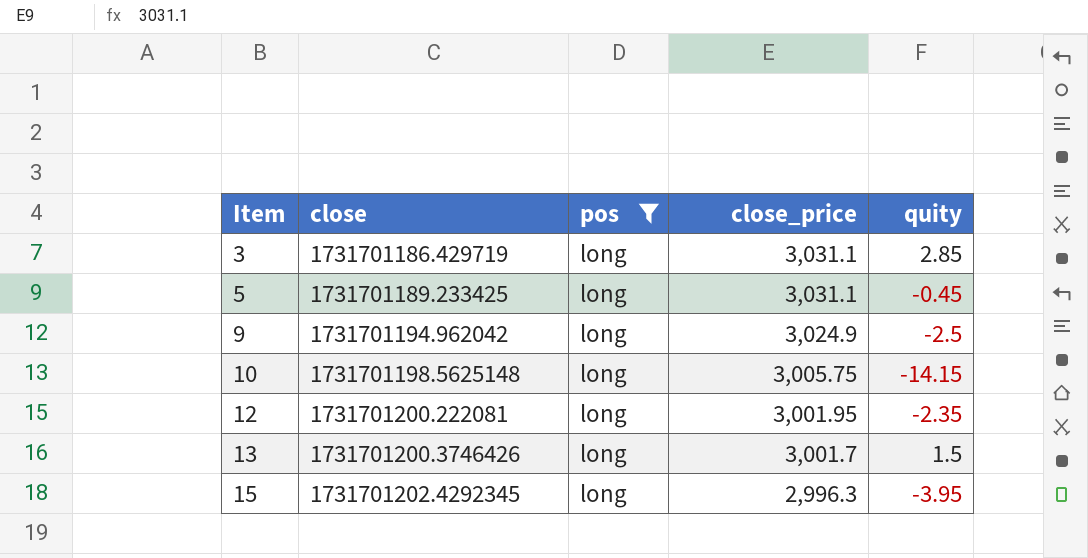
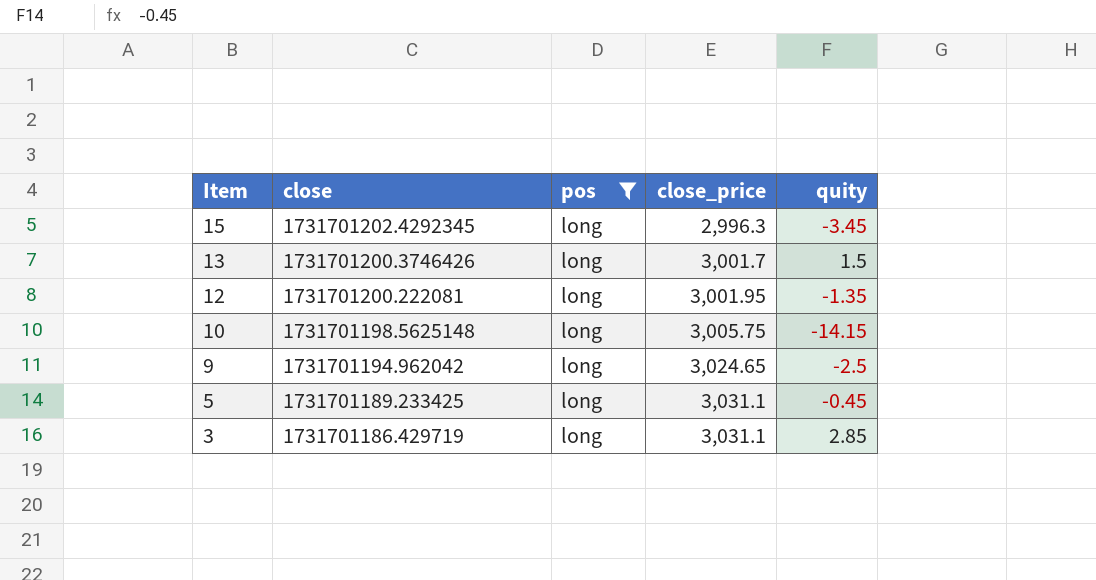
row order: Item ascending -> Item descending
15 | quity: -3.95 -> -3.45
12 | quity: -2.35 -> -1.35
9 | close_price: 3,024.9 -> 3,024.65

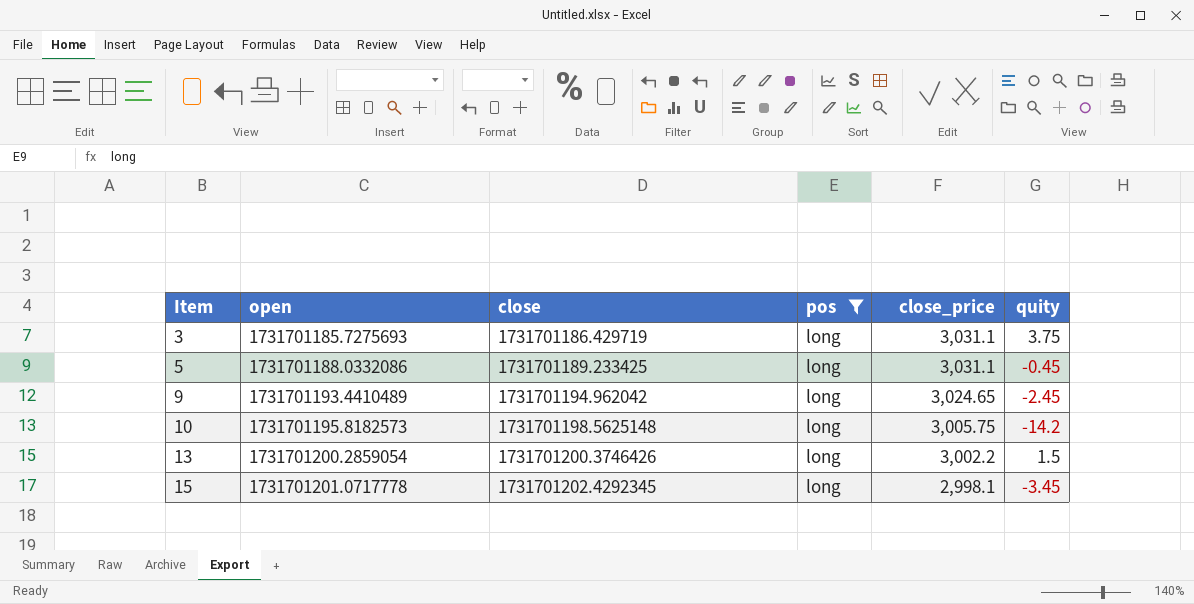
row order: Item descending -> Item ascending
column open | position: none -> 2
row 12: 1731701200.222081 | long | 3,001.95 | -1.35 -> none
3 | quity: 2.85 -> 3.75
9 | quity: -2.5 -> -2.45
10 | quity: -14.15 -> -14.2
13 | close_price: 3,001.7 -> 3,002.2
15 | close_price: 2,996.3 -> 2,998.1

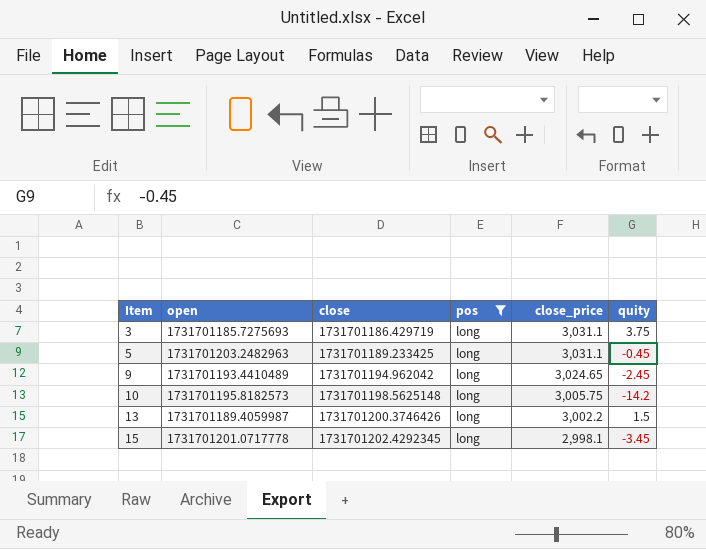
5 | open: 1731701188.0332086 -> 1731701203.2482963
13 | open: 1731701200.2859054 -> 1731701189.4059987

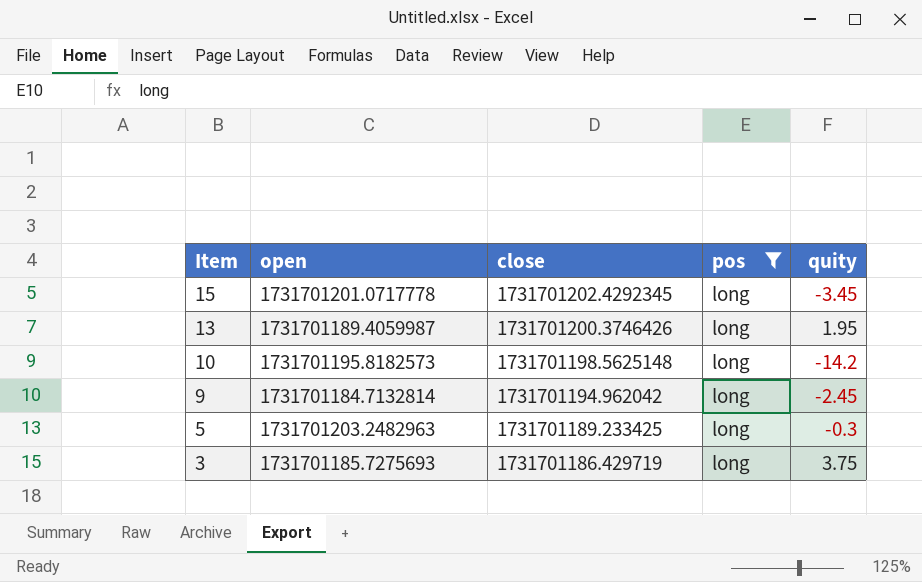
row order: Item ascending -> Item descending
column close_price | position: 5 -> none
13 | quity: 1.5 -> 1.95
9 | open: 1731701193.4410489 -> 1731701184.7132814
5 | quity: -0.45 -> -0.3

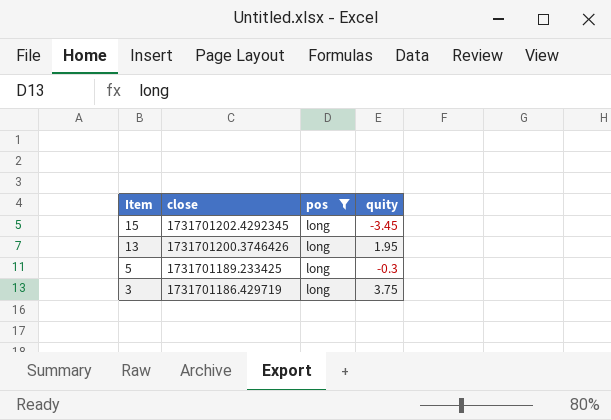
column open | position: 2 -> none
row 10: 1731701195.8182573 | 1731701198.5625148 | long | -14.2 -> none
row 9: 1731701184.7132814 | 1731701194.962042 | long | -2.45 -> none

